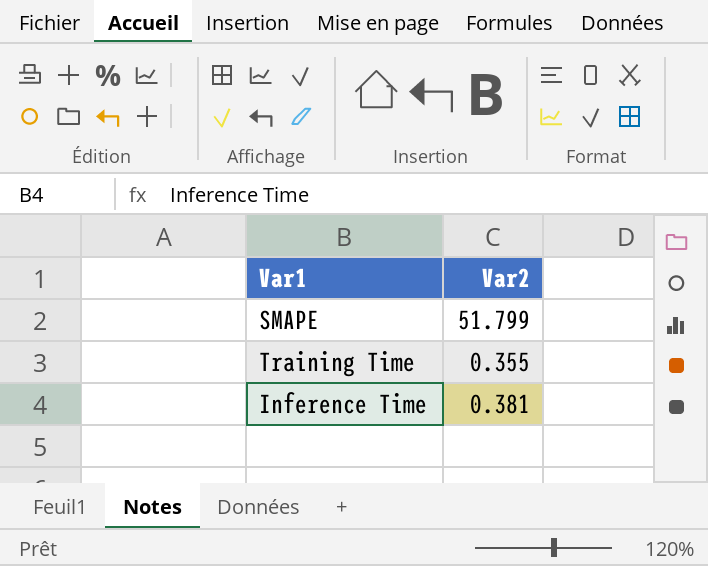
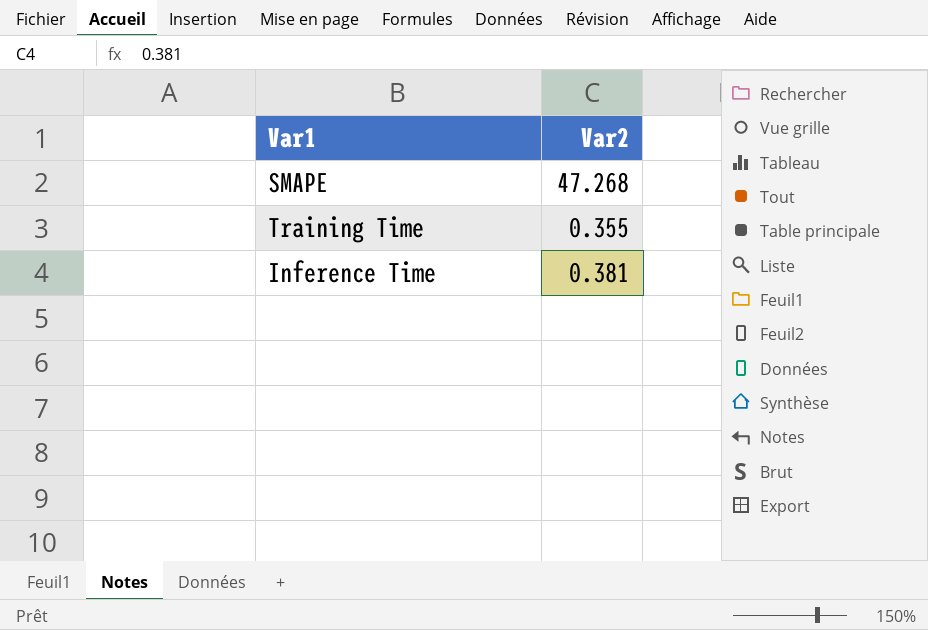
SMAPE | Var2: 51.799 -> 47.268

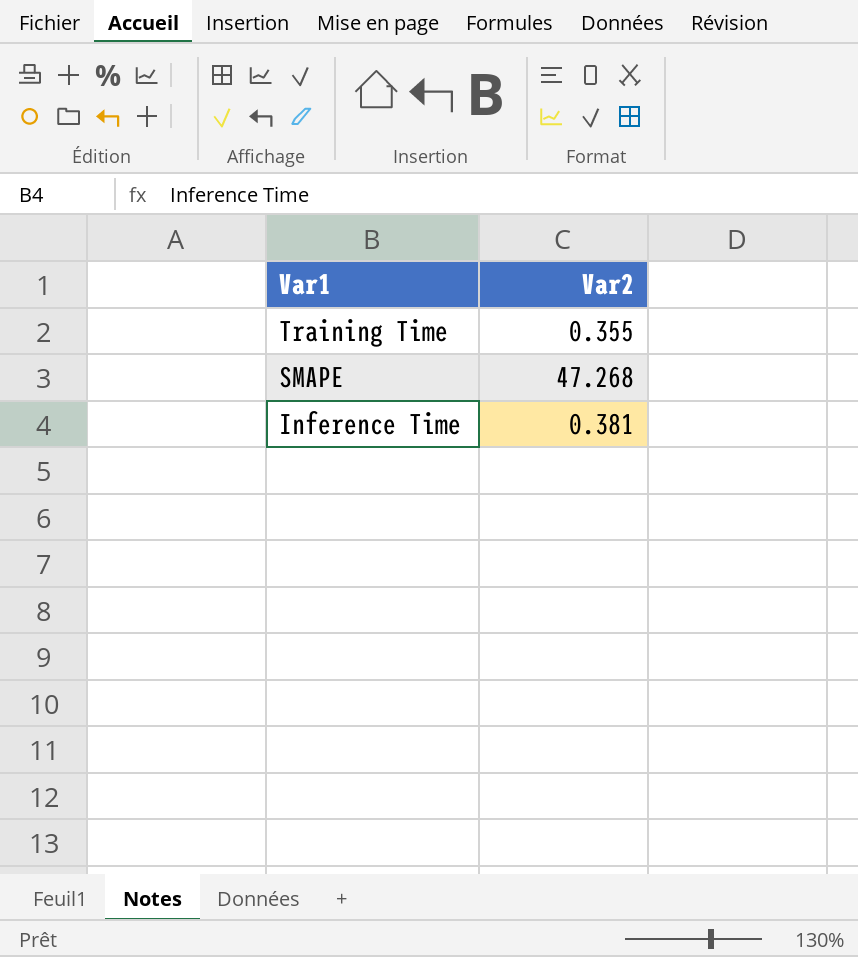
row order: none -> Var1 descending

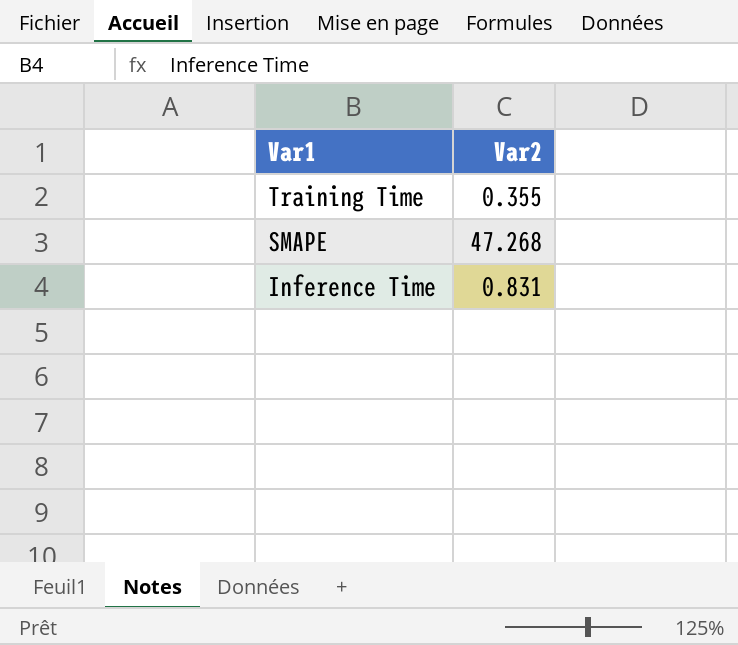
Inference Time | Var2: 0.381 -> 0.831

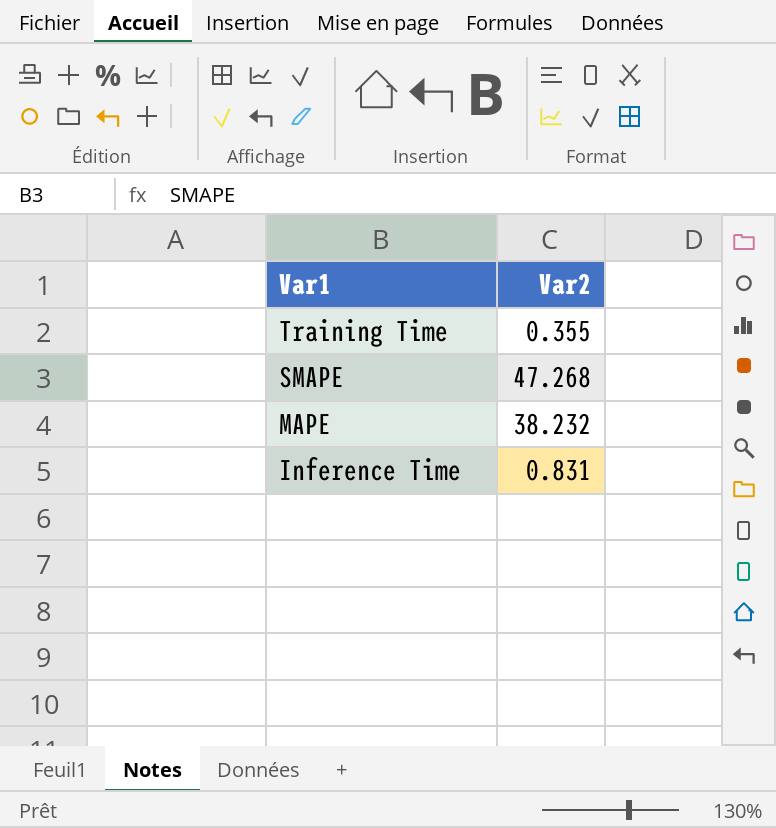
row MAPE: none -> 38.232

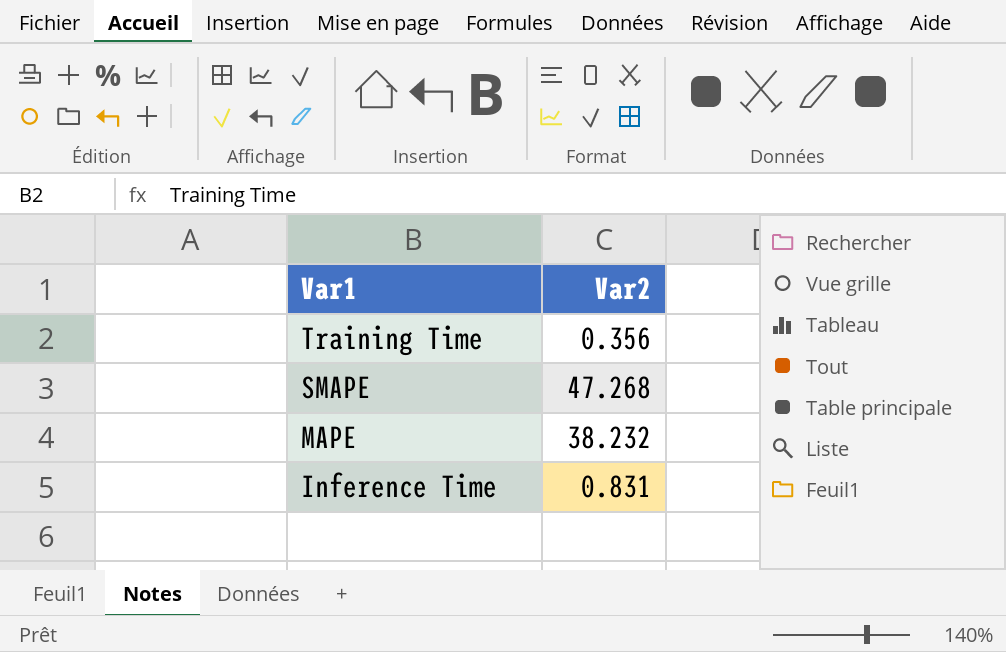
Training Time | Var2: 0.355 -> 0.356

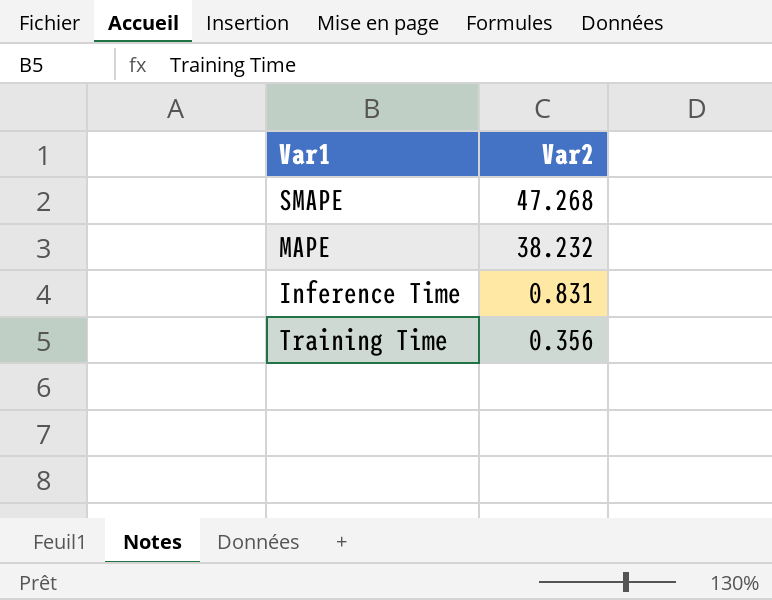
row order: Var1 descending -> Var2 descending

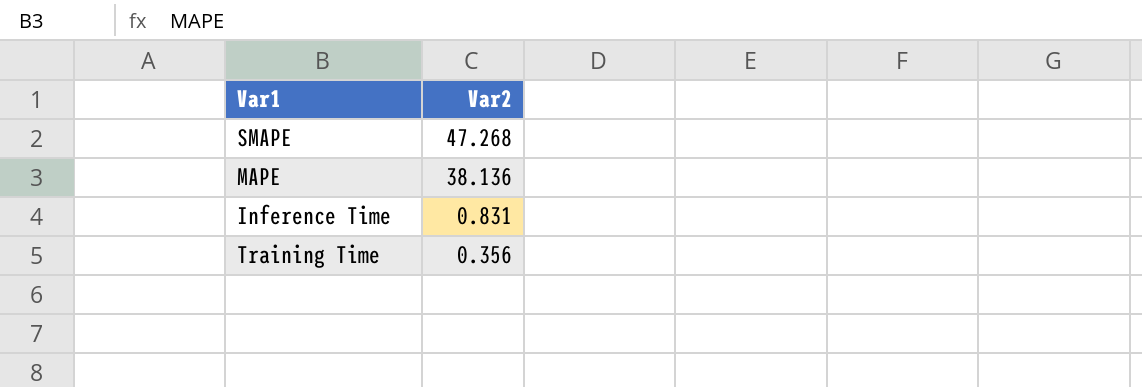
MAPE | Var2: 38.232 -> 38.136

